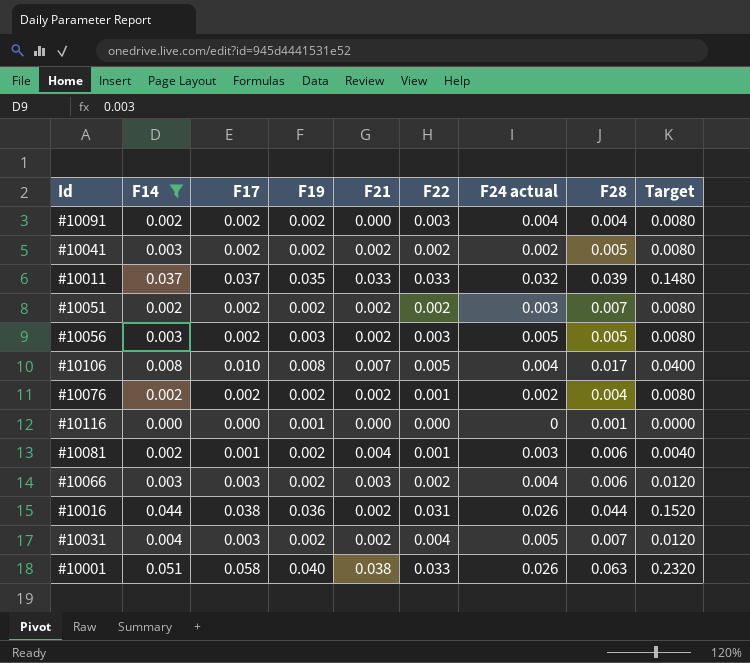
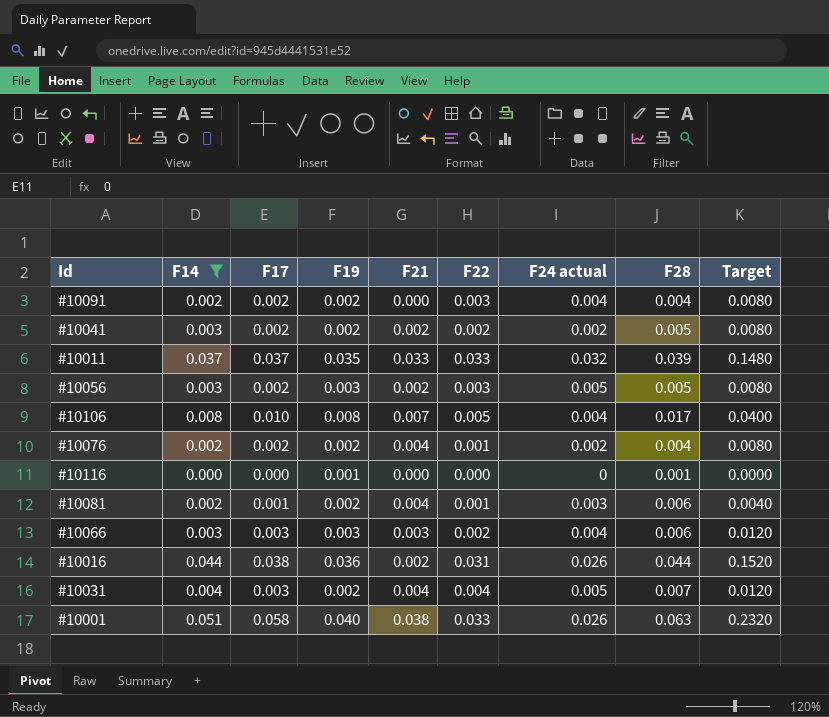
row #10051: 0.002 | 0.002 | 0.002 | 0.002 | 0.002 | 0.003 | 0.007 | 0.0080 -> none
#10076 | F21: 0.002 -> 0.004
#10066 | F19: 0.002 -> 0.003
#10031 | F21: 0.002 -> 0.004

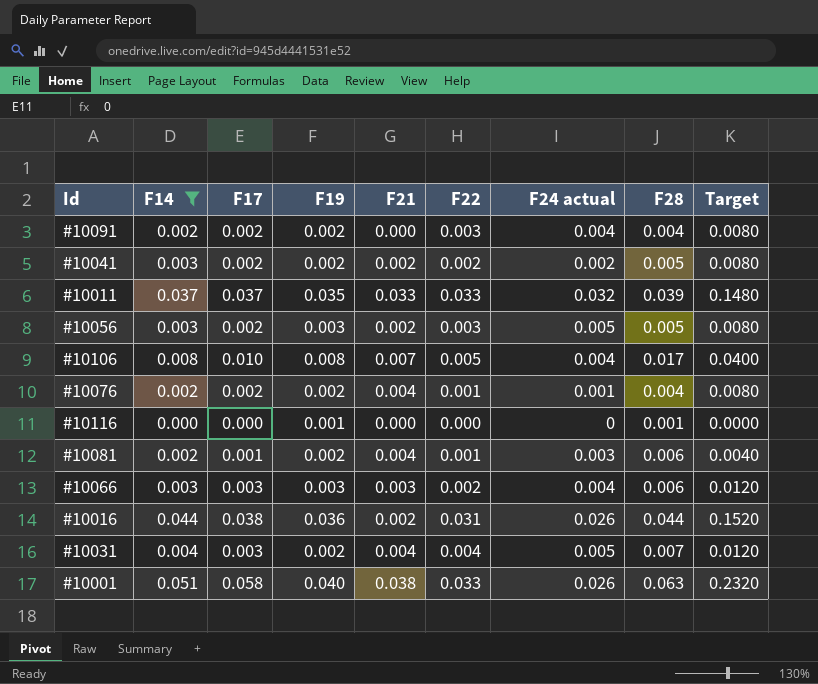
#10076 | F24 actual: 0.002 -> 0.001

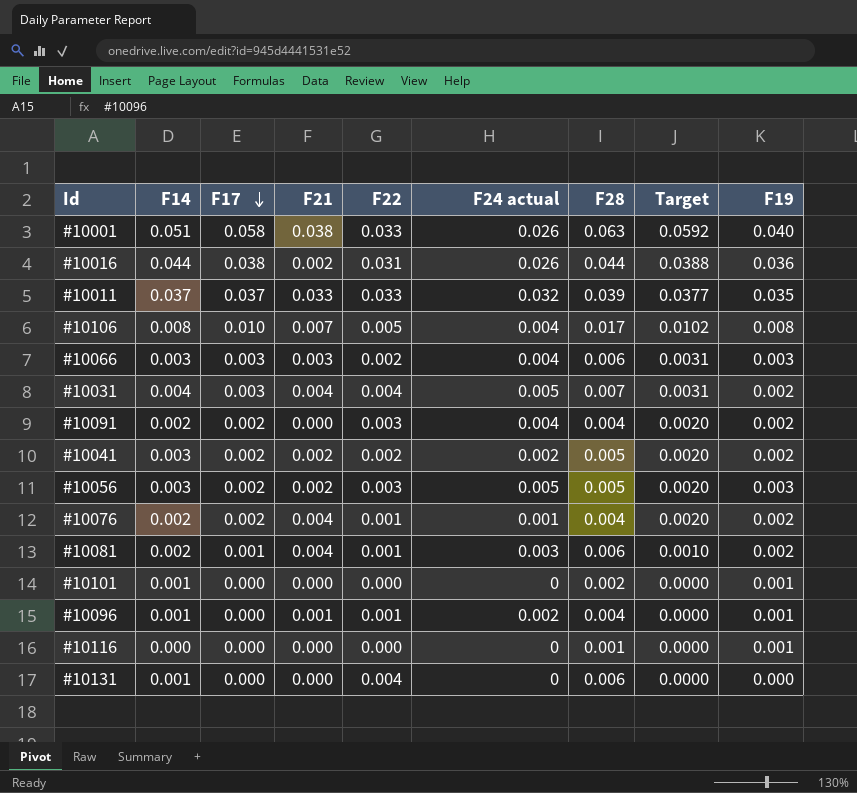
filter: F14 != 0.001 -> none
row order: none -> F17 descending
column Target | formula: [F17] * 4 -> [F17] * 1.02
column F19 | position: 4 -> 9

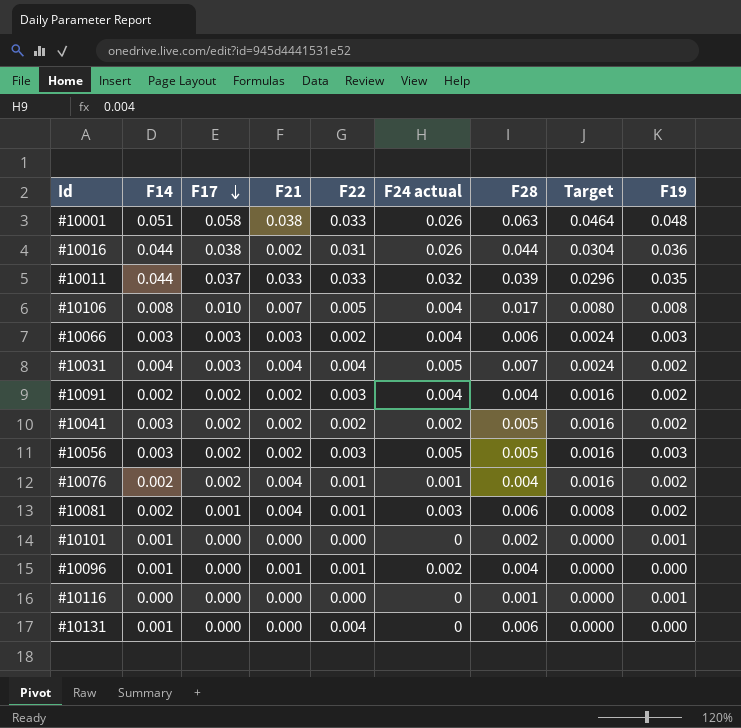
column Target | formula: [F17] * 1.02 -> [F17] * 0.8
#10001 | F19: 0.040 -> 0.048
#10011 | F14: 0.037 -> 0.044
#10091 | F21: 0.000 -> 0.002
#10096 | F19: 0.001 -> 0.000

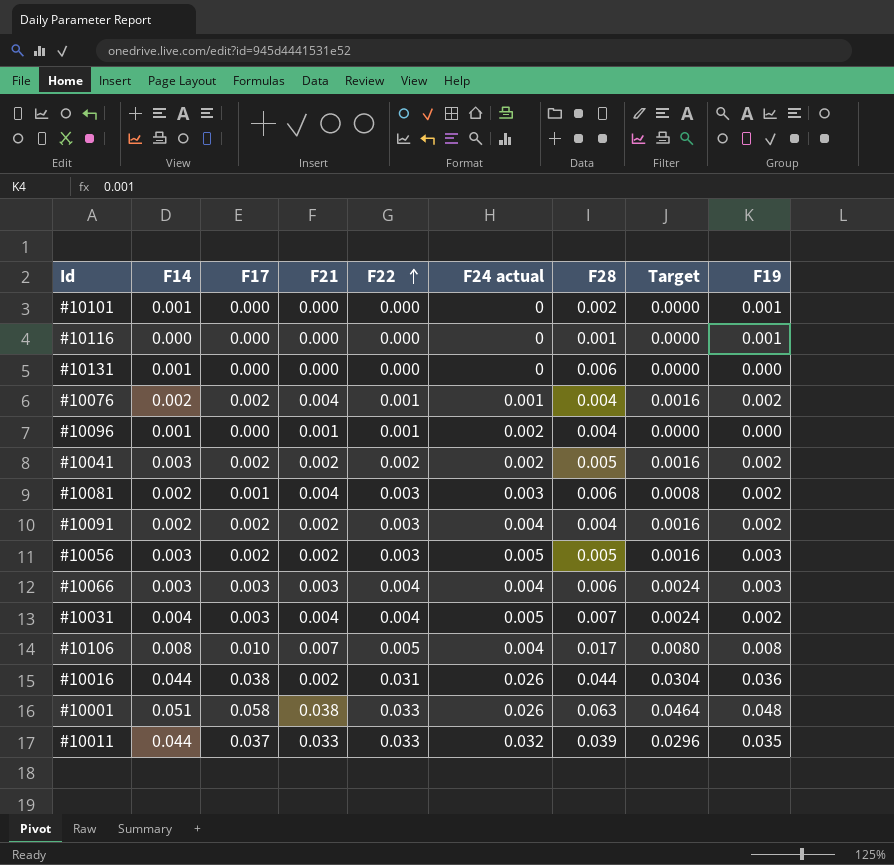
row order: F17 descending -> F22 ascending
#10131 | F22: 0.004 -> 0.000
#10081 | F22: 0.001 -> 0.003
#10066 | F22: 0.002 -> 0.004

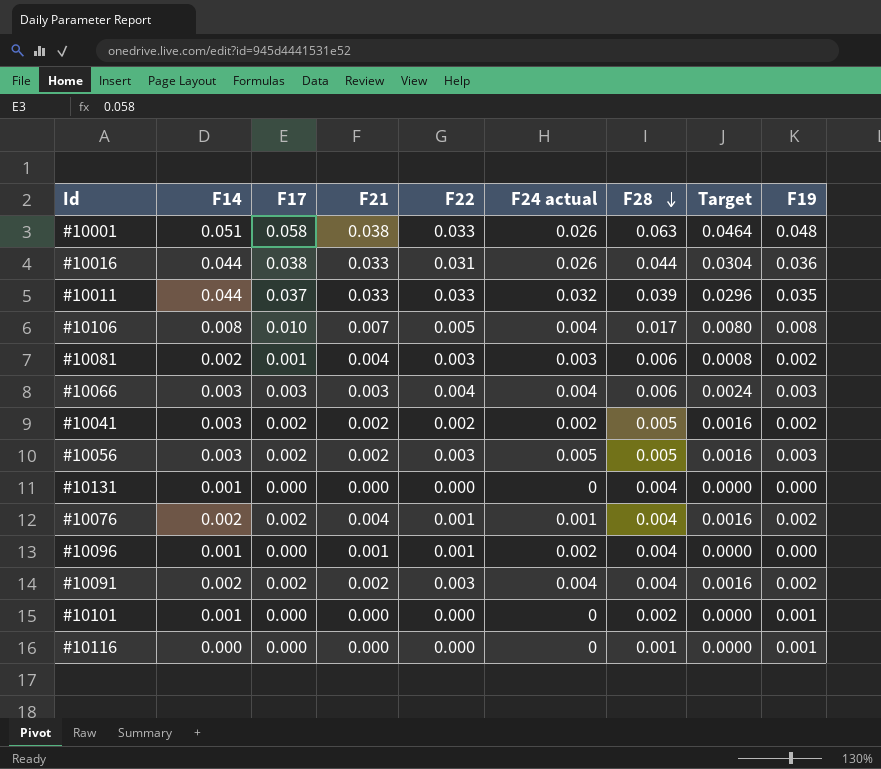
row order: F22 ascending -> F28 descending
row #10031: 0.004 | 0.003 | 0.004 | 0.004 | 0.005 | 0.007 | 0.0024 | 0.002 -> none
#10016 | F21: 0.002 -> 0.033
#10131 | F28: 0.006 -> 0.004

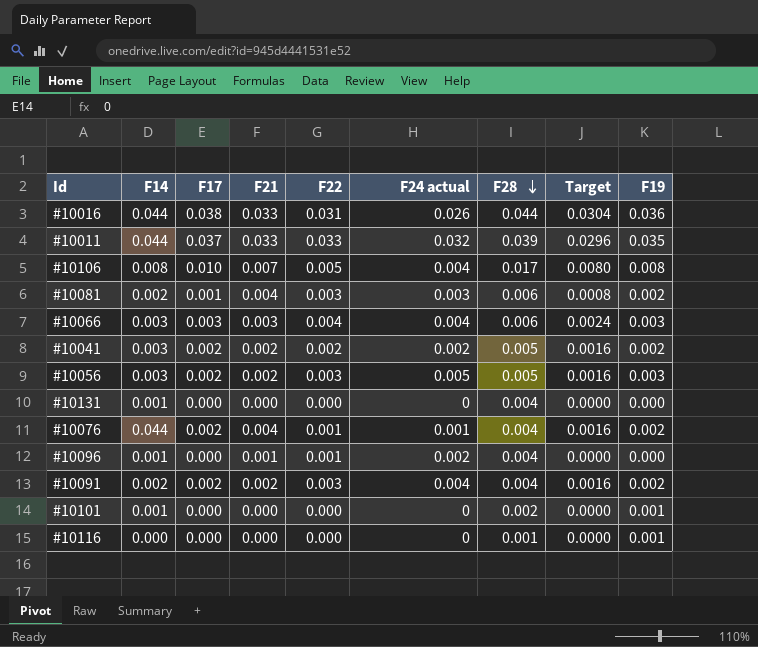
row #10001: 0.051 | 0.058 | 0.038 | 0.033 | 0.026 | 0.063 | 0.0464 | 0.048 -> none
#10076 | F14: 0.002 -> 0.044

